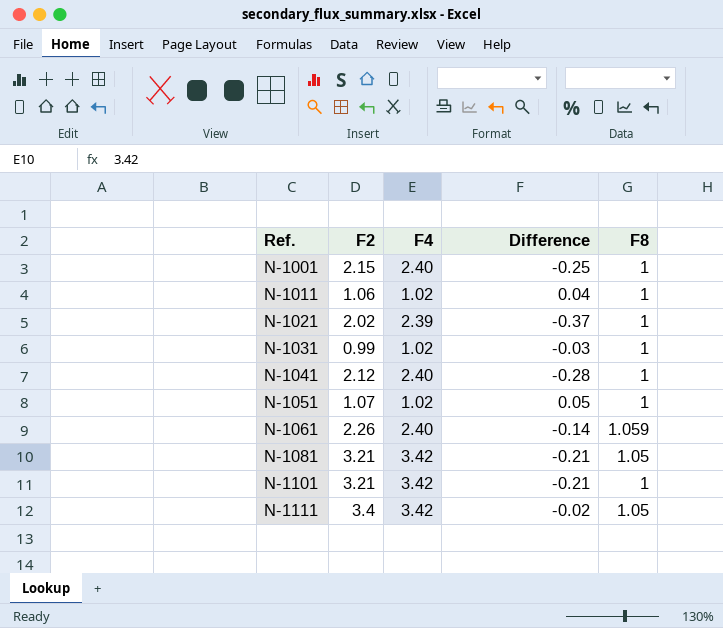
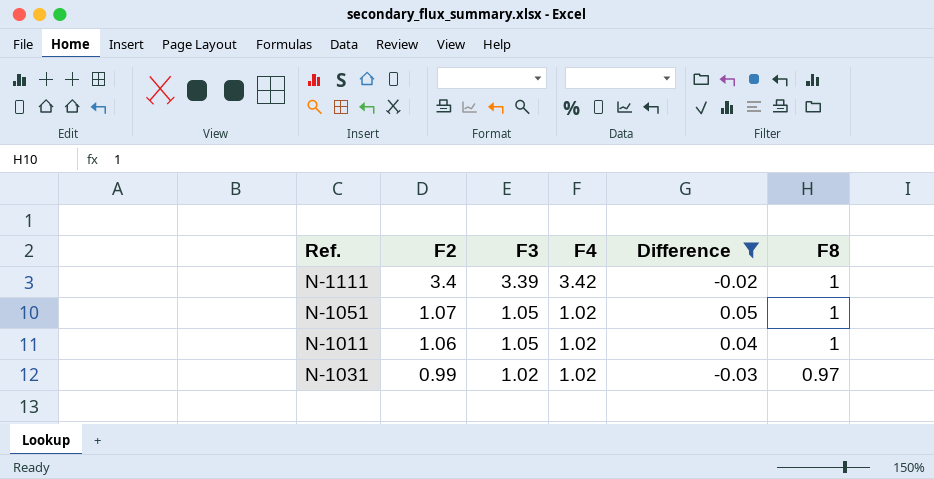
filter: none -> Difference >= -0.03
row order: Ref. ascending -> F2 descending
column F3 | position: none -> 3
N-1111 | F8: 1.05 -> 1
N-1031 | F8: 1 -> 0.97

